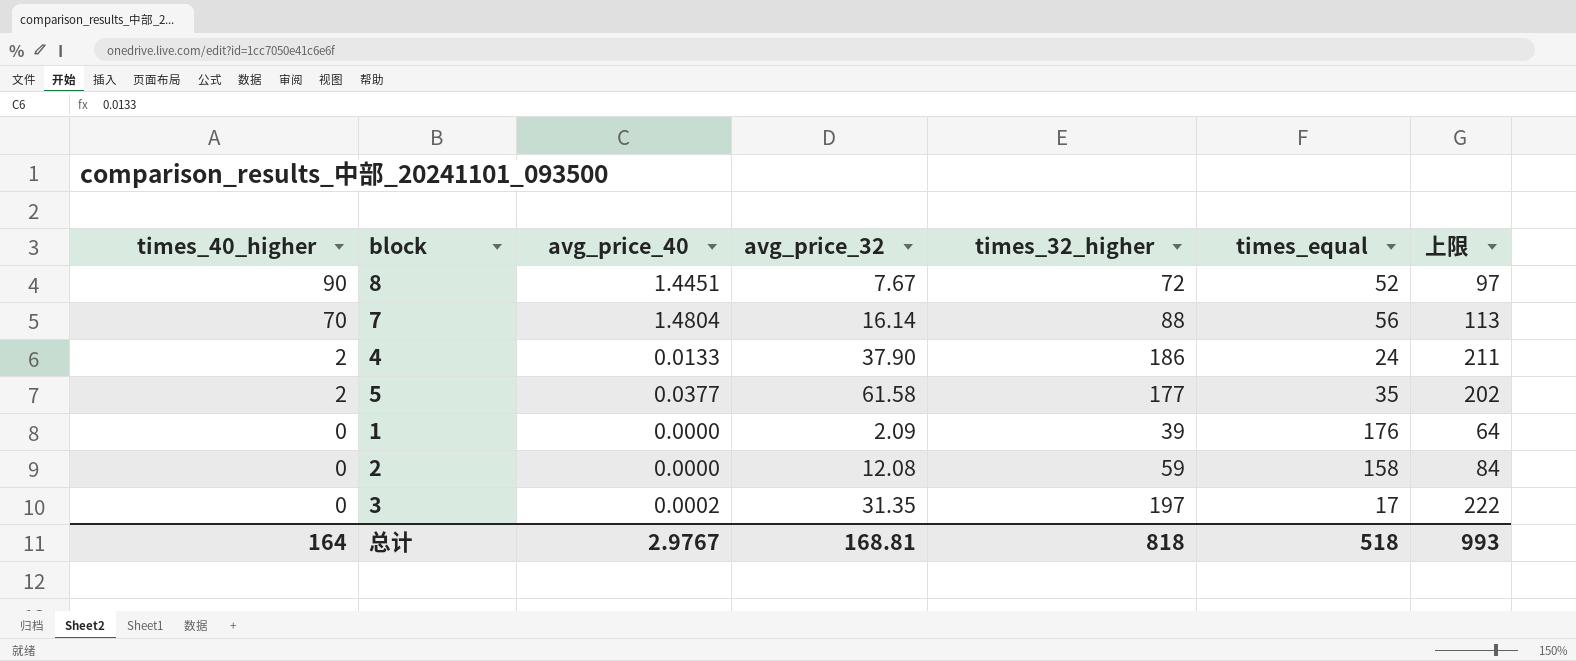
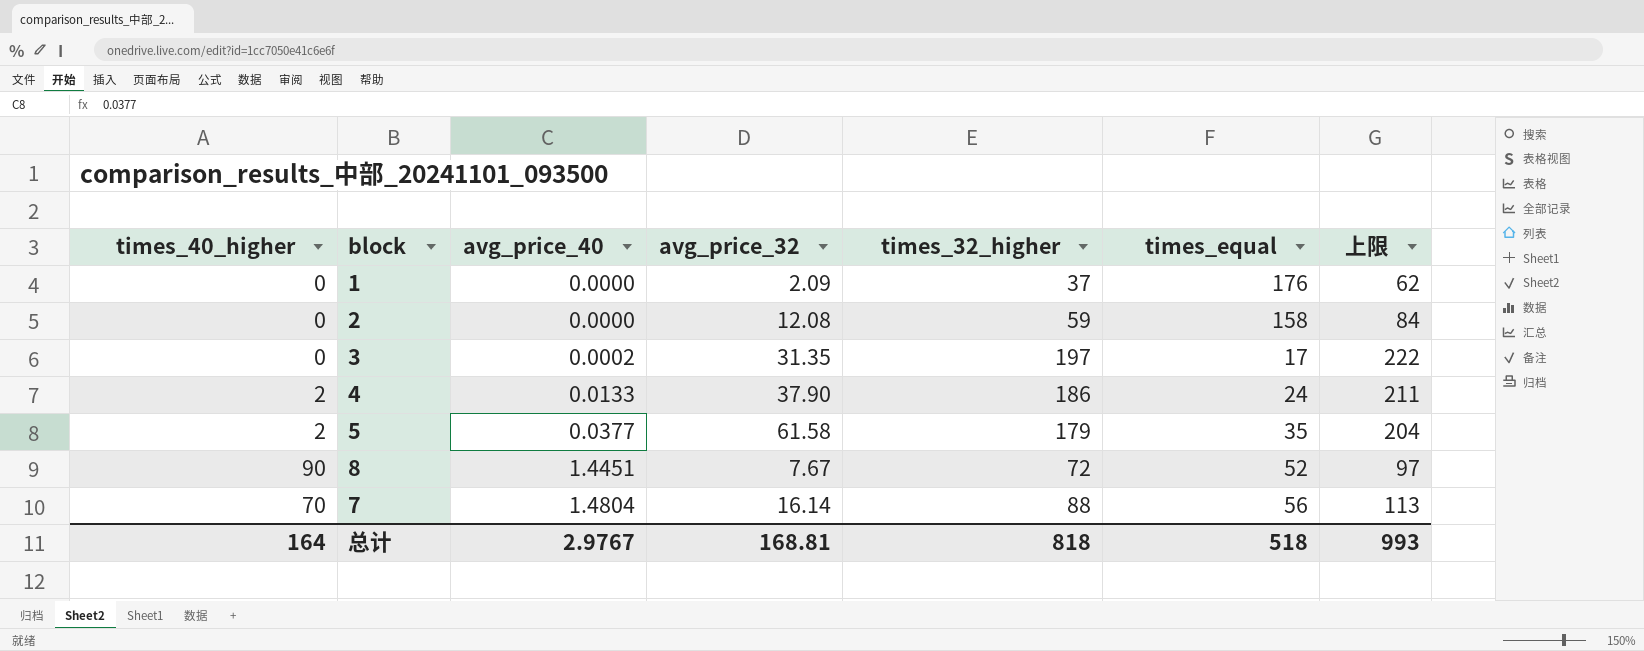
row order: times_40_higher descending -> avg_price_40 ascending
1 | times_32_higher: 39 -> 37
1 | 上限: 64 -> 62
5 | times_32_higher: 177 -> 179
5 | 上限: 202 -> 204

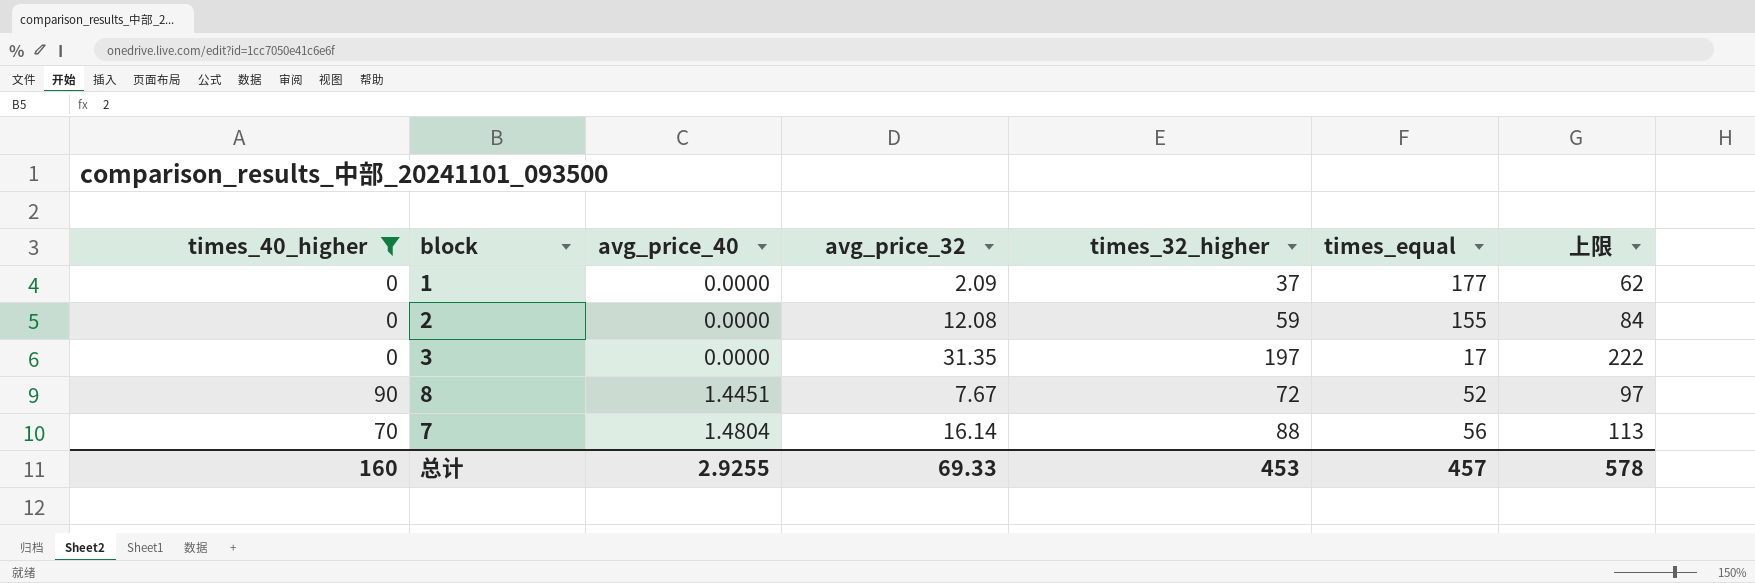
filter: none -> times_40_higher != 2
1 | times_equal: 176 -> 177
2 | times_equal: 158 -> 155
3 | avg_price_40: 0.0002 -> 0.0000
总计 | times_40_higher: 164 -> 160
总计 | avg_price_40: 2.9767 -> 2.9255
总计 | avg_price_32: 168.81 -> 69.33
总计 | times_32_higher: 818 -> 453
总计 | times_equal: 518 -> 457
总计 | 上限: 993 -> 578

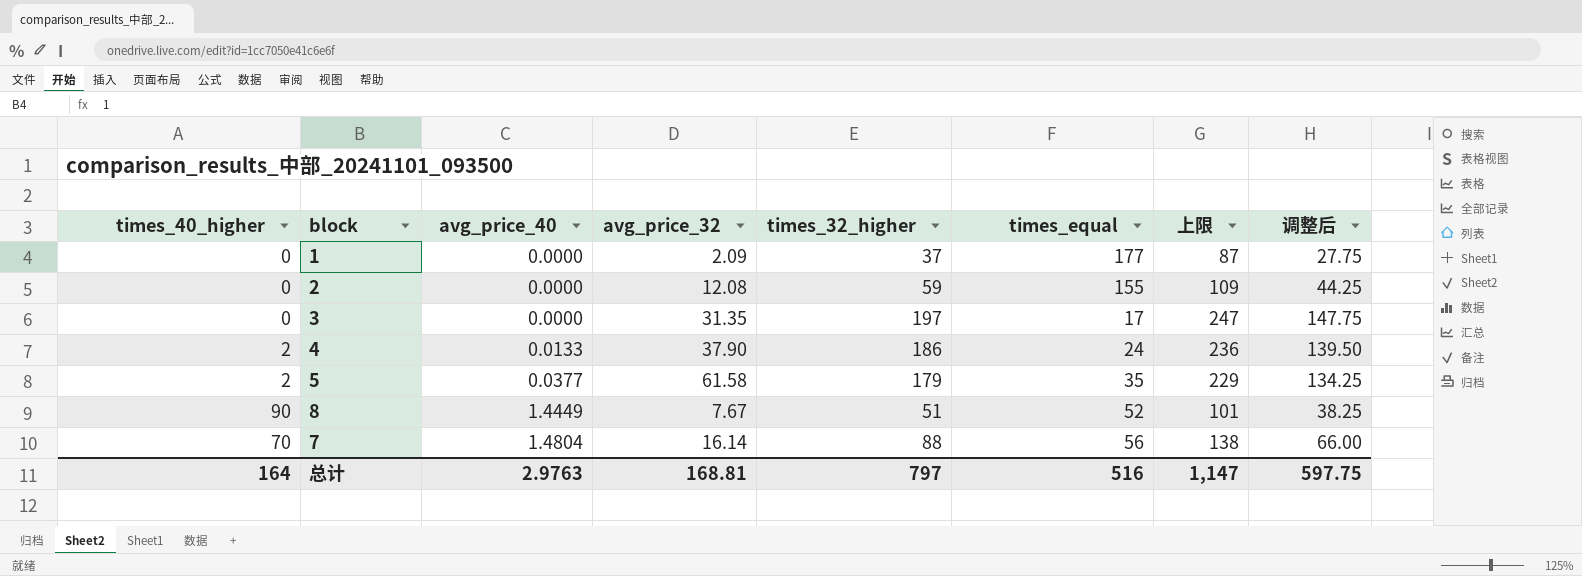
filter: times_40_higher != 2 -> none
column 上限 | formula: [times_32_higher] + 25 -> [times_32_higher] + 50
column 调整后 | formula: none -> [times_32_higher] * 0.75
8 | avg_price_40: 1.4451 -> 1.4449
8 | times_32_higher: 72 -> 51
总计 | times_40_higher: 160 -> 164
总计 | avg_price_40: 2.9255 -> 2.9763
总计 | avg_price_32: 69.33 -> 168.81
总计 | times_32_higher: 453 -> 797
总计 | times_equal: 457 -> 516
总计 | 上限: 578 -> 1,147

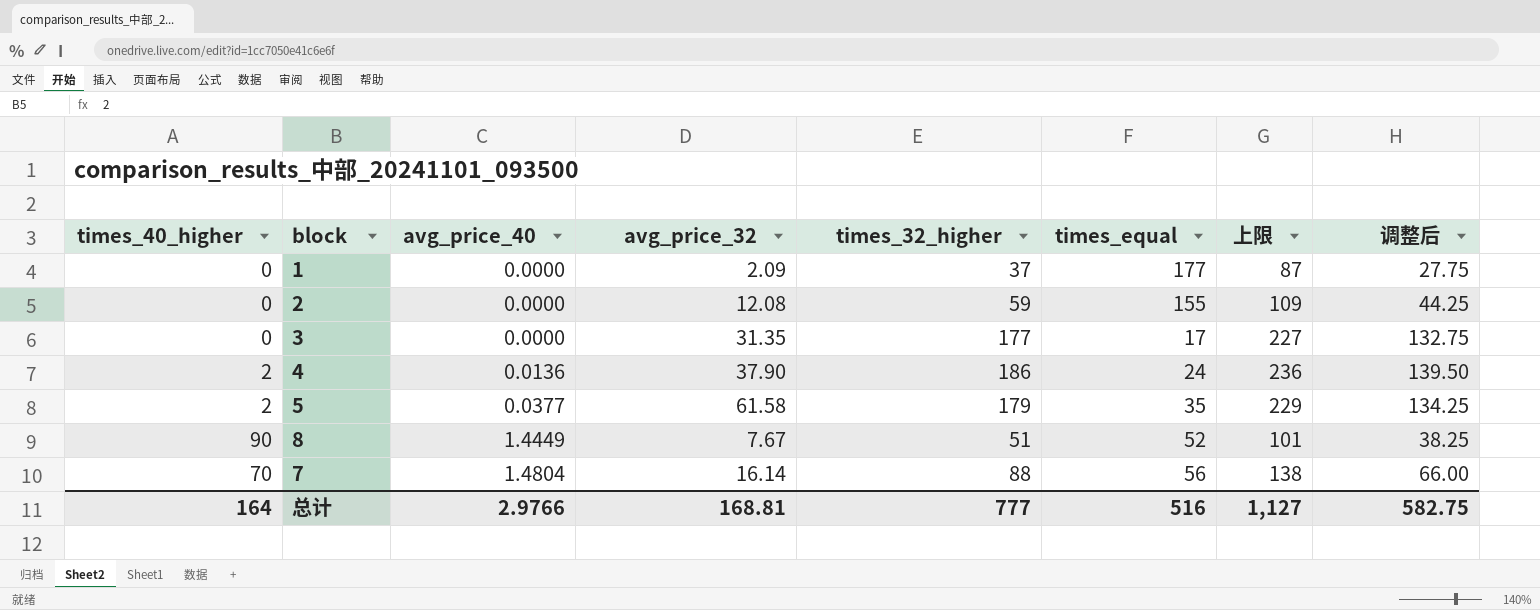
3 | times_32_higher: 197 -> 177
3 | 上限: 247 -> 227
3 | 调整后: 147.75 -> 132.75
4 | avg_price_40: 0.0133 -> 0.0136
总计 | avg_price_40: 2.9763 -> 2.9766
总计 | times_32_higher: 797 -> 777
总计 | 上限: 1,147 -> 1,127
总计 | 调整后: 597.75 -> 582.75

